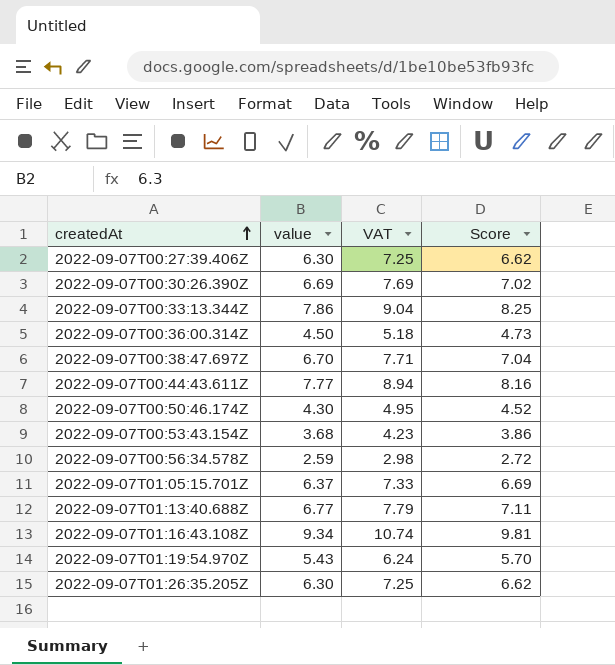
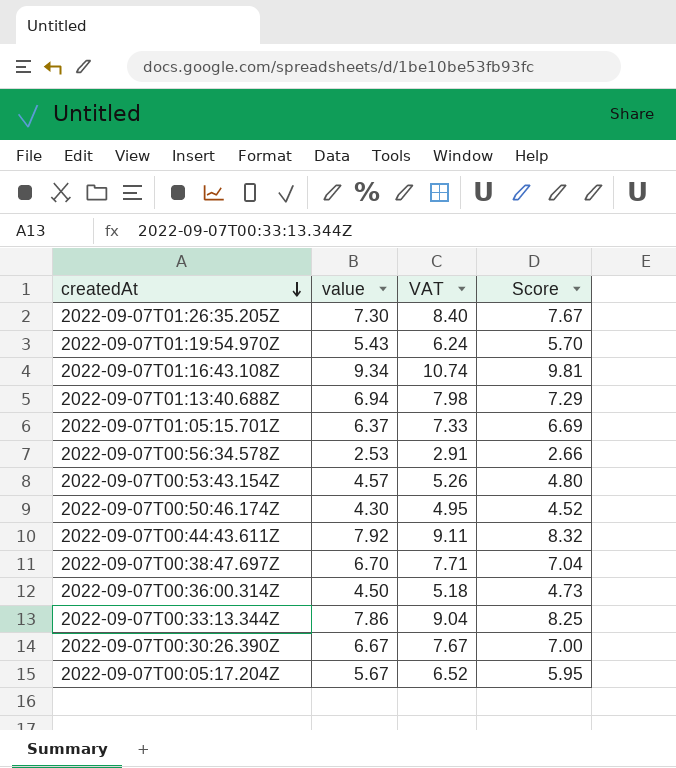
row order: createdAt ascending -> createdAt descending
row 2022-09-07T00:27:39.406Z: 6.30 | 7.25 | 6.62 -> none
2022-09-07T01:26:35.205Z | value: 6.30 -> 7.30
2022-09-07T01:26:35.205Z | VAT: 7.25 -> 8.40
2022-09-07T01:26:35.205Z | Score: 6.62 -> 7.67
2022-09-07T01:13:40.688Z | value: 6.77 -> 6.94
2022-09-07T01:13:40.688Z | VAT: 7.79 -> 7.98
2022-09-07T01:13:40.688Z | Score: 7.11 -> 7.29
2022-09-07T00:56:34.578Z | value: 2.59 -> 2.53
2022-09-07T00:56:34.578Z | VAT: 2.98 -> 2.91
2022-09-07T00:56:34.578Z | Score: 2.72 -> 2.66
2022-09-07T00:53:43.154Z | value: 3.68 -> 4.57
2022-09-07T00:53:43.154Z | VAT: 4.23 -> 5.26
2022-09-07T00:53:43.154Z | Score: 3.86 -> 4.80
2022-09-07T00:44:43.611Z | value: 7.77 -> 7.92
2022-09-07T00:44:43.611Z | VAT: 8.94 -> 9.11
2022-09-07T00:44:43.611Z | Score: 8.16 -> 8.32
2022-09-07T00:30:26.390Z | value: 6.69 -> 6.67
2022-09-07T00:30:26.390Z | VAT: 7.69 -> 7.67
2022-09-07T00:30:26.390Z | Score: 7.02 -> 7.00
row 2022-09-07T00:05:17.204Z: none -> 5.67 | 6.52 | 5.95

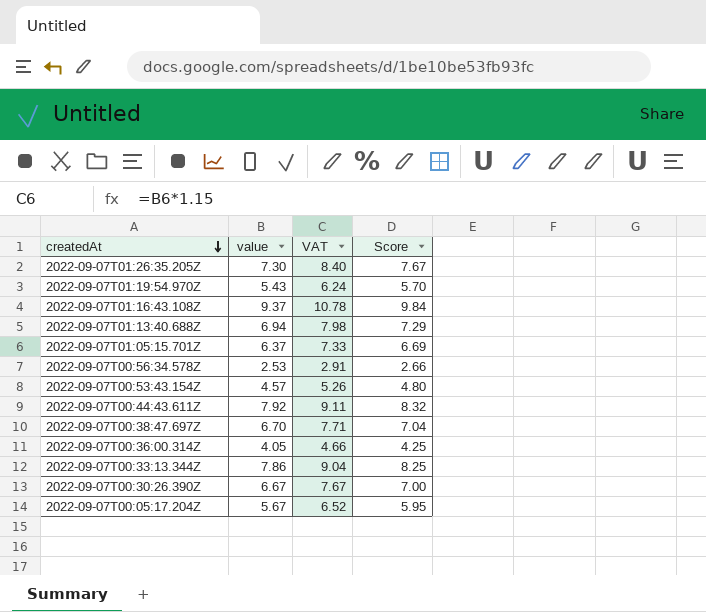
row 2022-09-07T00:50:46.174Z: 4.30 | 4.95 | 4.52 -> none
2022-09-07T01:16:43.108Z | value: 9.34 -> 9.37
2022-09-07T01:16:43.108Z | VAT: 10.74 -> 10.78
2022-09-07T01:16:43.108Z | Score: 9.81 -> 9.84
2022-09-07T00:36:00.314Z | value: 4.50 -> 4.05
2022-09-07T00:36:00.314Z | VAT: 5.18 -> 4.66
2022-09-07T00:36:00.314Z | Score: 4.73 -> 4.25

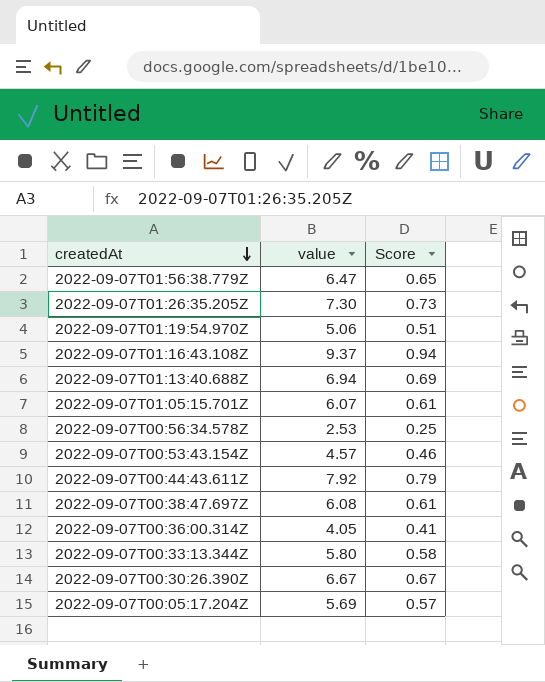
column VAT | formula: [value] * 1.15 -> none
column Score | formula: [value] * 1.05 -> [value] * 0.1
row 2022-09-07T01:56:38.779Z: none -> 6.47 | 0.65
2022-09-07T01:19:54.970Z | value: 5.43 -> 5.06
2022-09-07T01:05:15.701Z | value: 6.37 -> 6.07
2022-09-07T00:38:47.697Z | value: 6.70 -> 6.08
2022-09-07T00:33:13.344Z | value: 7.86 -> 5.80
2022-09-07T00:05:17.204Z | value: 5.67 -> 5.69

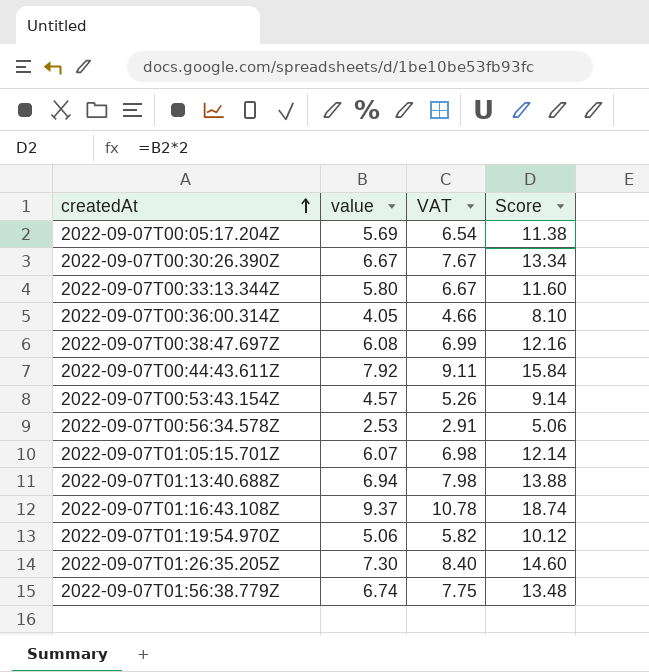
row order: createdAt descending -> createdAt ascending
column VAT | formula: none -> [value] * 1.15
column Score | formula: [value] * 0.1 -> [value] * 2
2022-09-07T01:56:38.779Z | value: 6.47 -> 6.74

